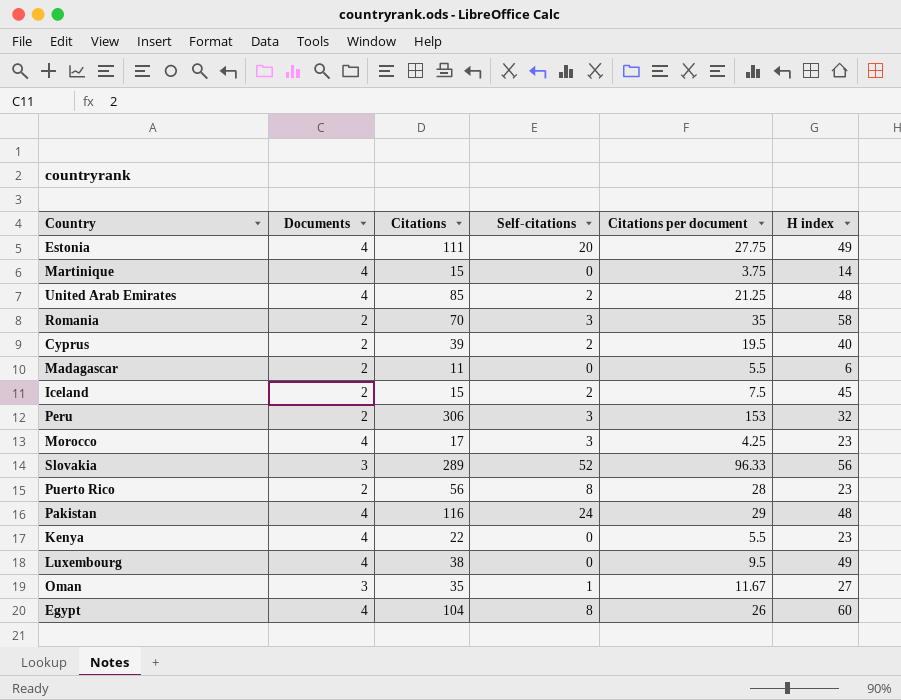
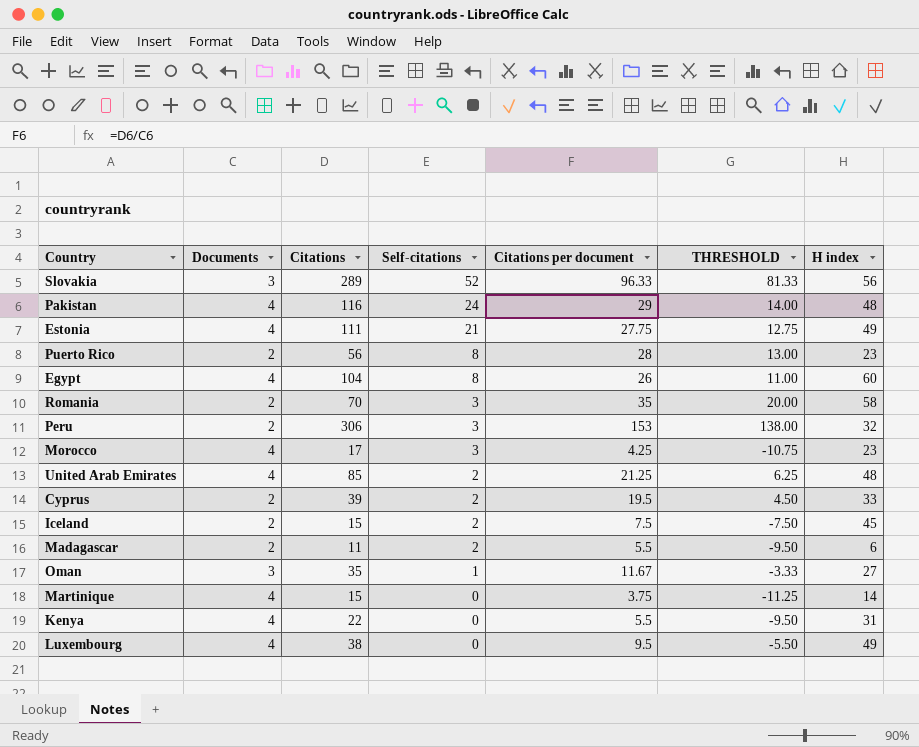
row order: none -> Self-citations descending
column THRESHOLD | formula: none -> [Citations per document] - 15
Estonia | Self-citations: 20 -> 21
Cyprus | H index: 40 -> 33
Madagascar | Self-citations: 0 -> 2
Kenya | H index: 23 -> 31

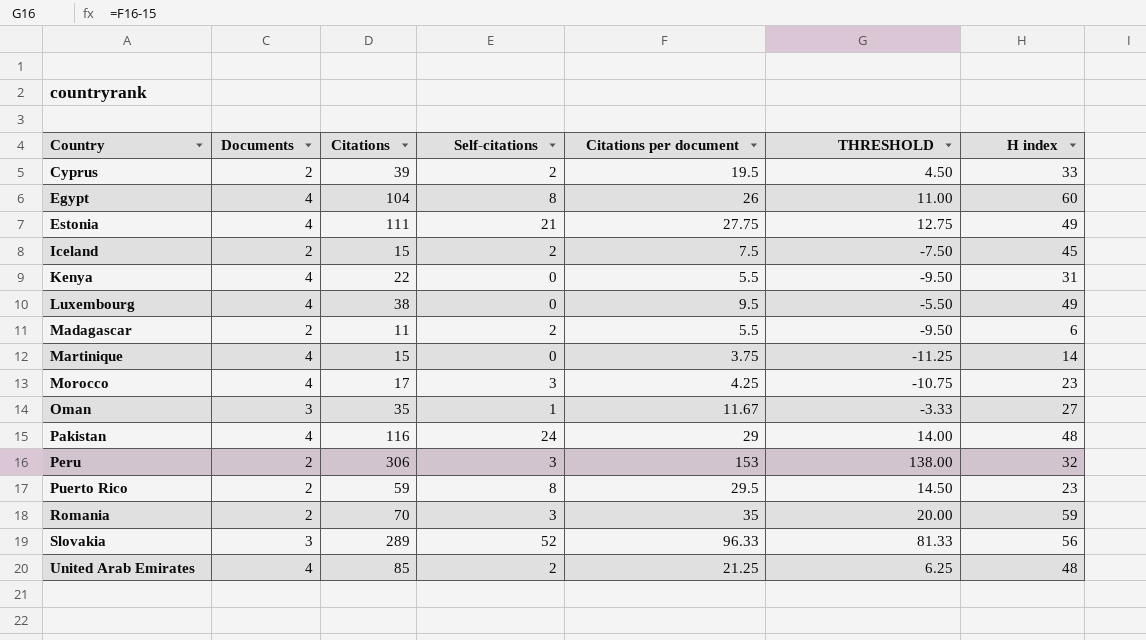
row order: Self-citations descending -> Country ascending
Puerto Rico | Citations: 56 -> 59
Puerto Rico | Citations per document: 28 -> 29.5
Puerto Rico | THRESHOLD: 13.00 -> 14.50
Romania | H index: 58 -> 59

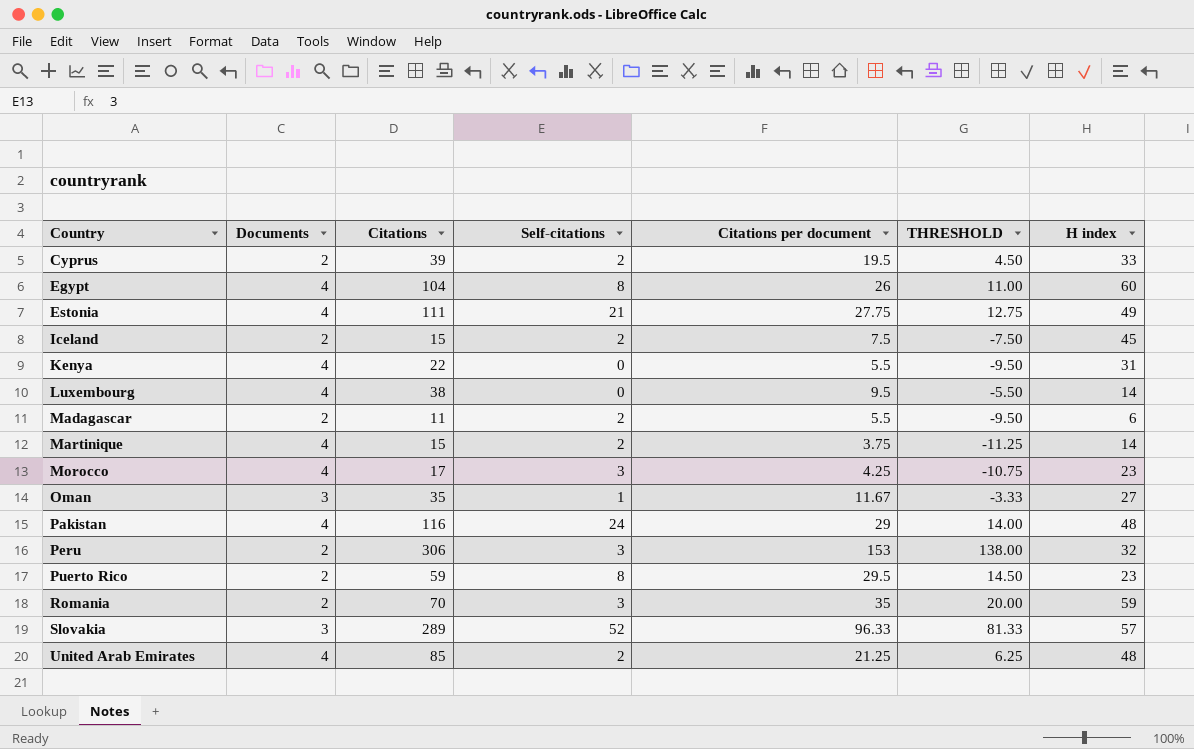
Luxembourg | H index: 49 -> 14
Martinique | Self-citations: 0 -> 2
Slovakia | H index: 56 -> 57

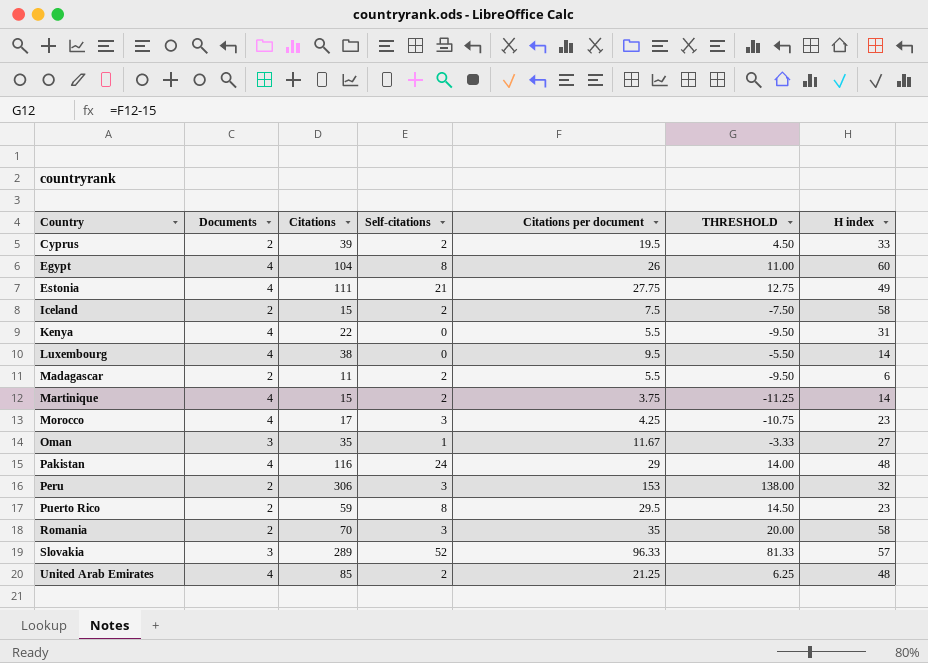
Iceland | H index: 45 -> 58
Romania | H index: 59 -> 58

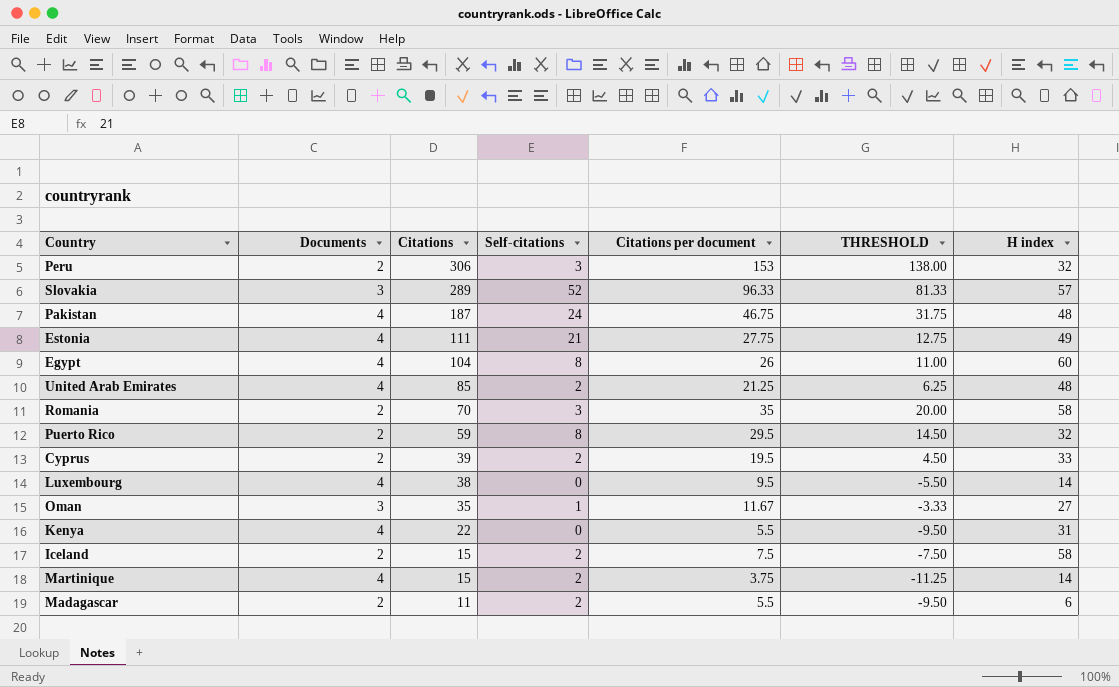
row order: Country ascending -> Citations descending
row Morocco: 4 | 17 | 3 | 4.25 | -10.75 | 23 -> none
Pakistan | Citations: 116 -> 187
Pakistan | Citations per document: 29 -> 46.75
Pakistan | THRESHOLD: 14.00 -> 31.75
Puerto Rico | H index: 23 -> 32

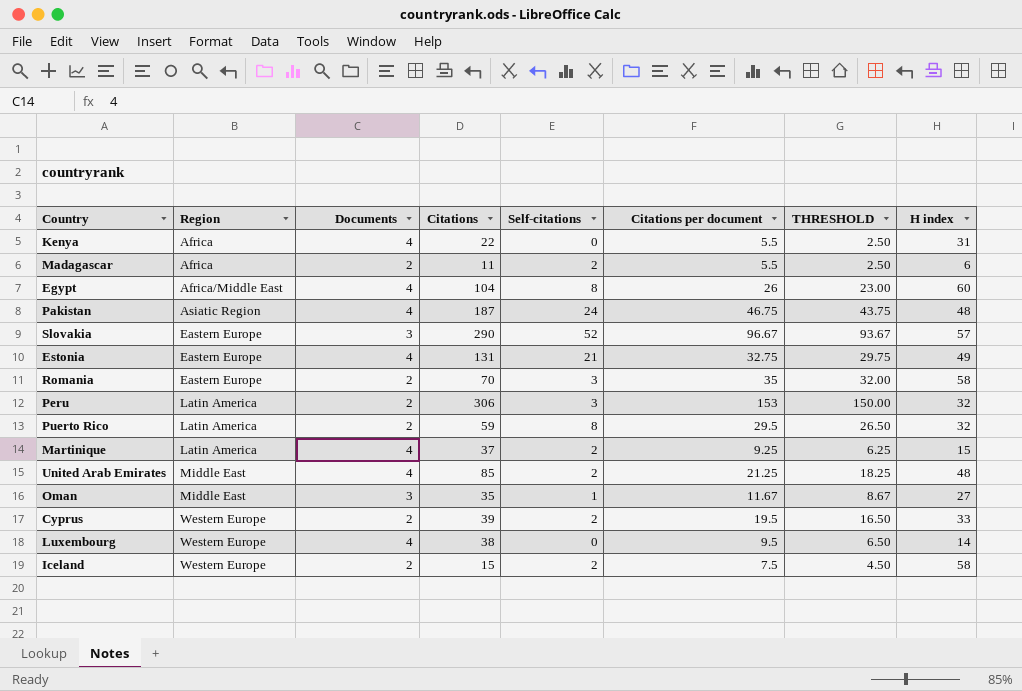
row order: Citations descending -> Region ascending
column Region | position: none -> 2
column THRESHOLD | formula: [Citations per document] - 15 -> [Citations per document] - 3
Slovakia | Citations: 289 -> 290
Slovakia | Citations per document: 96.33 -> 96.67
Estonia | Citations: 111 -> 131
Estonia | Citations per document: 27.75 -> 32.75
Martinique | Citations: 15 -> 37
Martinique | Citations per document: 3.75 -> 9.25
Martinique | H index: 14 -> 15

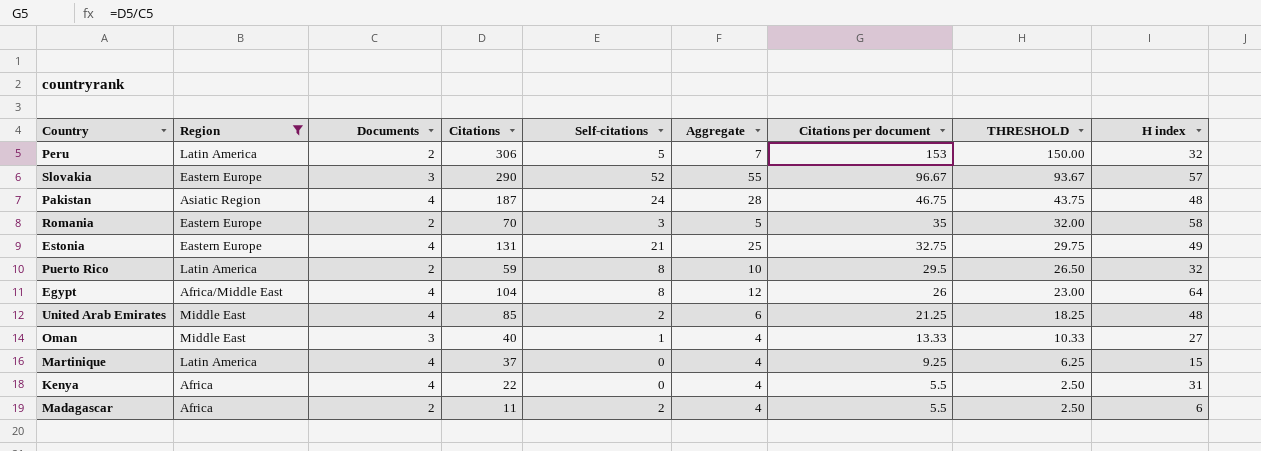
filter: none -> Region != Western Europe
row order: Region ascending -> Citations per document descending
column Aggregate | formula: none -> [Documents] + [Self-citations]
Peru | Self-citations: 3 -> 5
Egypt | H index: 60 -> 64
Oman | Citations: 35 -> 40
Oman | Citations per document: 11.67 -> 13.33
Oman | THRESHOLD: 8.67 -> 10.33
Martinique | Self-citations: 2 -> 0

